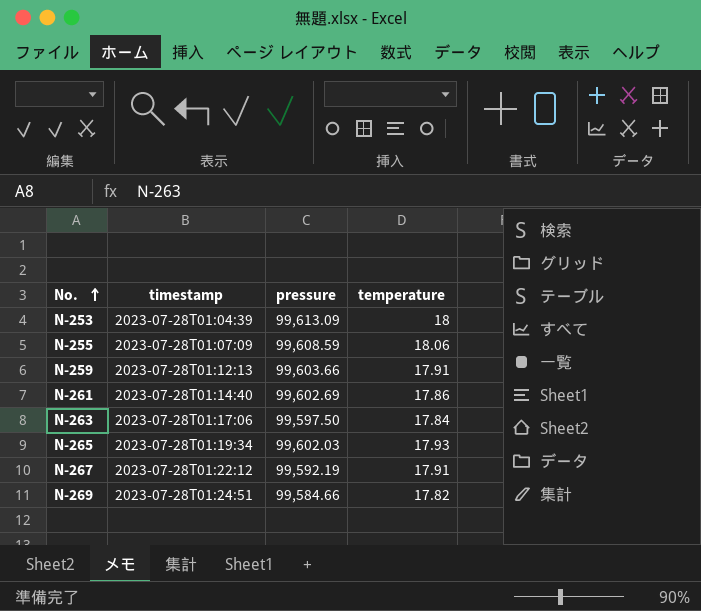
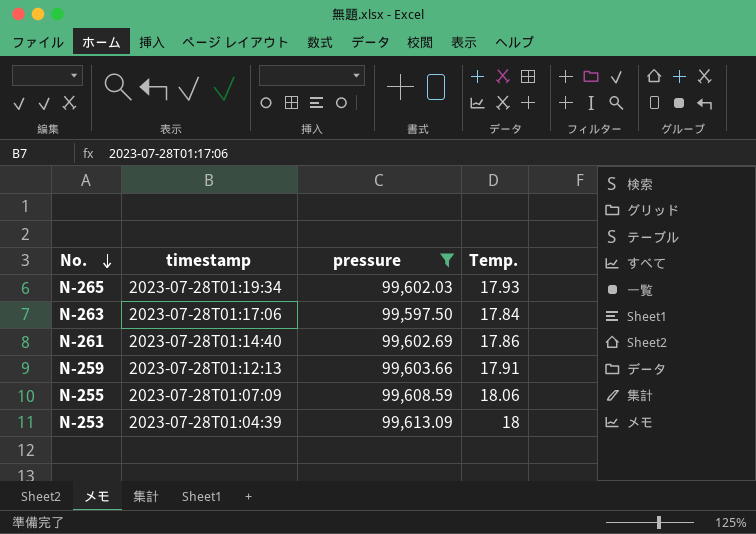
filter: none -> pressure >= 99,597.50
row order: No. ascending -> No. descending
column name: temperature -> Temp.

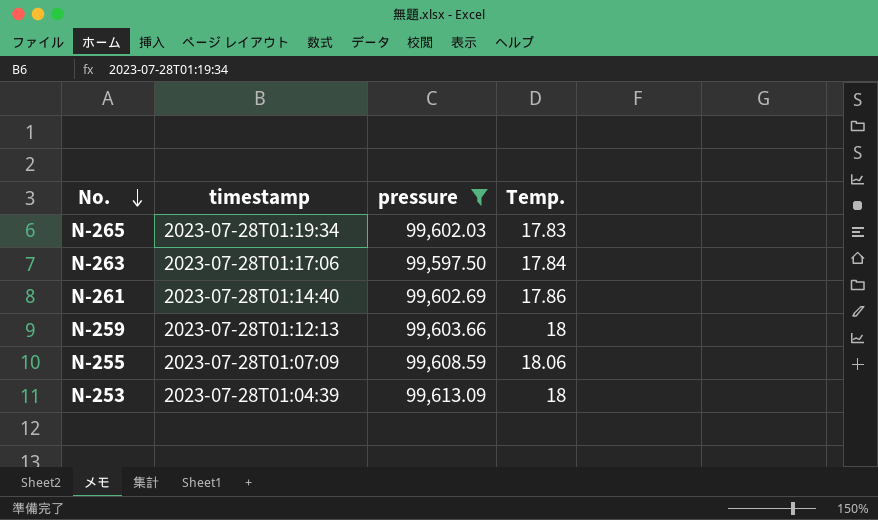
N-265 | Temp.: 17.93 -> 17.83
N-259 | Temp.: 17.91 -> 18

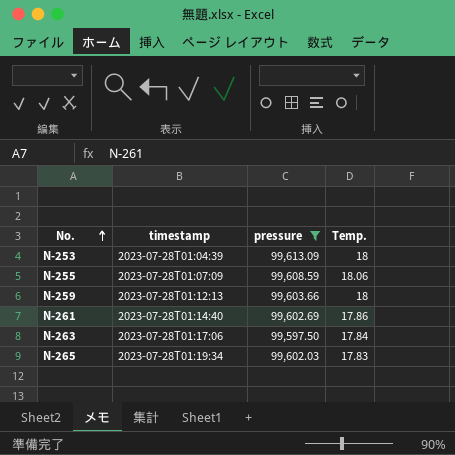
row order: No. descending -> No. ascending

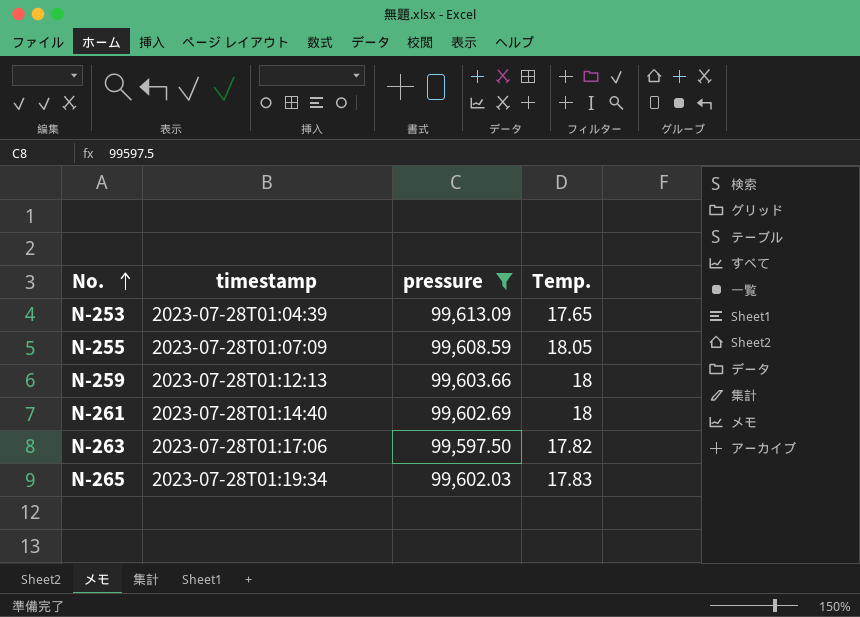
N-253 | Temp.: 18 -> 17.65
N-255 | Temp.: 18.06 -> 18.05
N-261 | Temp.: 17.86 -> 18
N-263 | Temp.: 17.84 -> 17.82

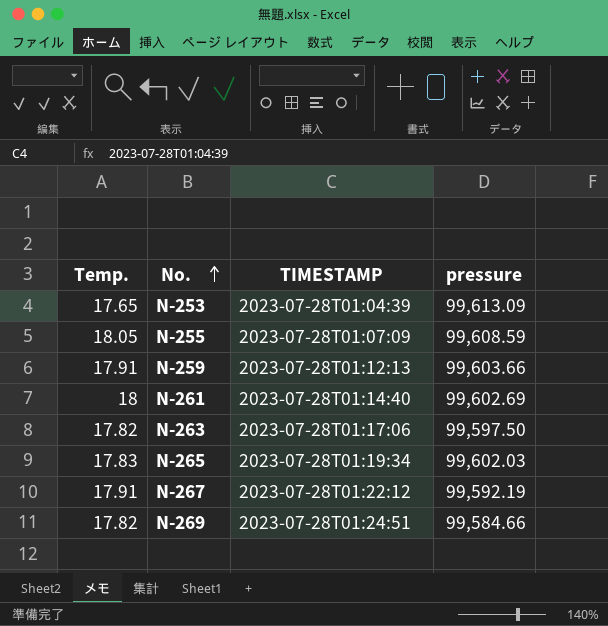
filter: pressure >= 99,597.50 -> none
column Temp. | position: 4 -> 1
column name: timestamp -> TIMESTAMP
N-259 | Temp.: 18 -> 17.91

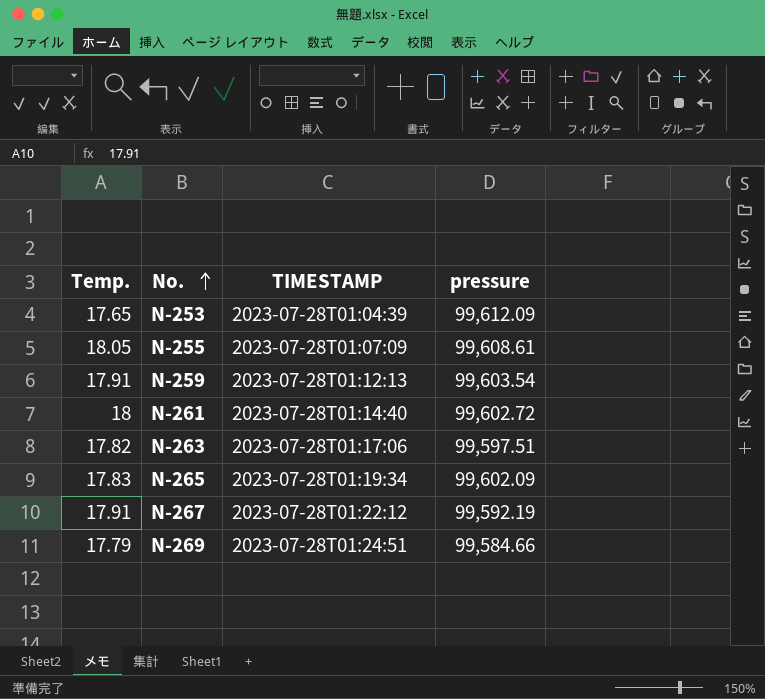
N-253 | pressure: 99,613.09 -> 99,612.09
N-255 | pressure: 99,608.59 -> 99,608.61
N-259 | pressure: 99,603.66 -> 99,603.54
N-261 | pressure: 99,602.69 -> 99,602.72
N-263 | pressure: 99,597.50 -> 99,597.51
N-265 | pressure: 99,602.03 -> 99,602.09
N-269 | Temp.: 17.82 -> 17.79

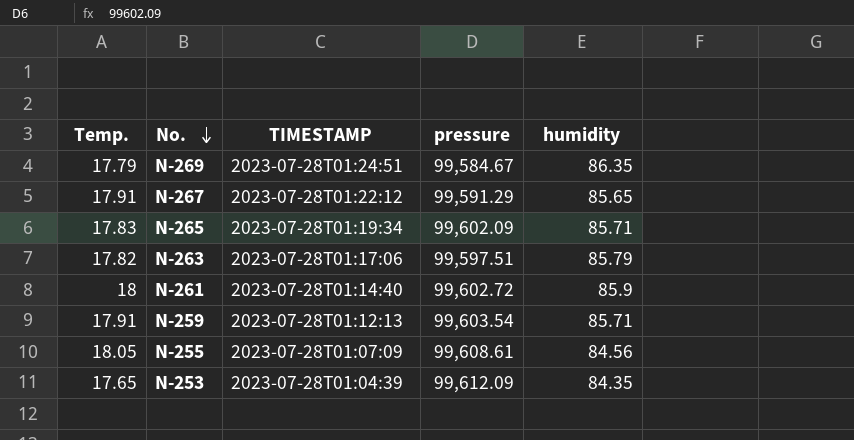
row order: No. ascending -> No. descending
column humidity | position: none -> 5
N-269 | pressure: 99,584.66 -> 99,584.67
N-267 | pressure: 99,592.19 -> 99,591.29

